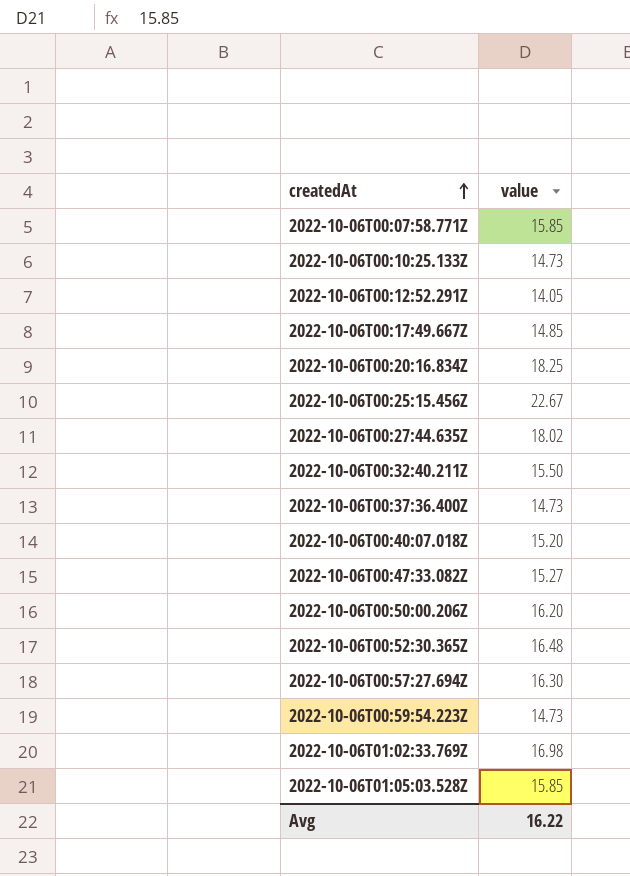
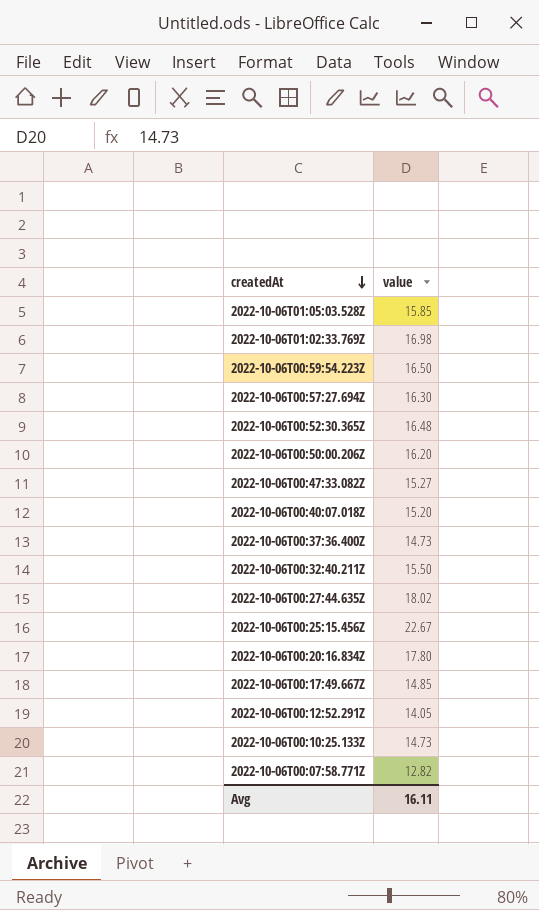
row order: createdAt ascending -> createdAt descending
2022-10-06T00:59:54.223Z | value: 14.73 -> 16.50
2022-10-06T00:20:16.834Z | value: 18.25 -> 17.80
2022-10-06T00:07:58.771Z | value: 15.85 -> 12.82
Avg | value: 16.22 -> 16.11

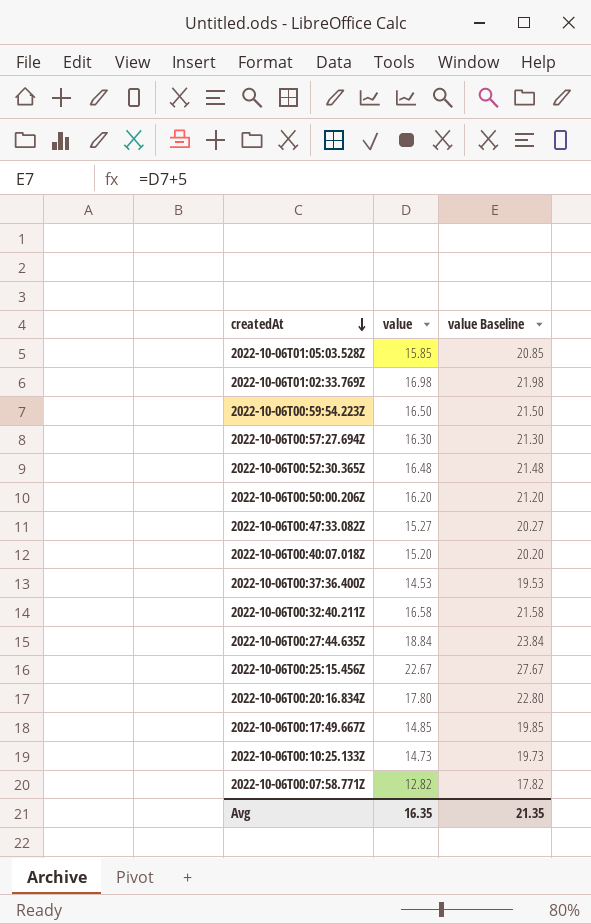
column value Baseline | formula: none -> [value] + 5
row 2022-10-06T00:12:52.291Z: 14.05 -> none
2022-10-06T00:37:36.400Z | value: 14.73 -> 14.53
2022-10-06T00:32:40.211Z | value: 15.50 -> 16.58
2022-10-06T00:27:44.635Z | value: 18.02 -> 18.84
Avg | value: 16.11 -> 16.35

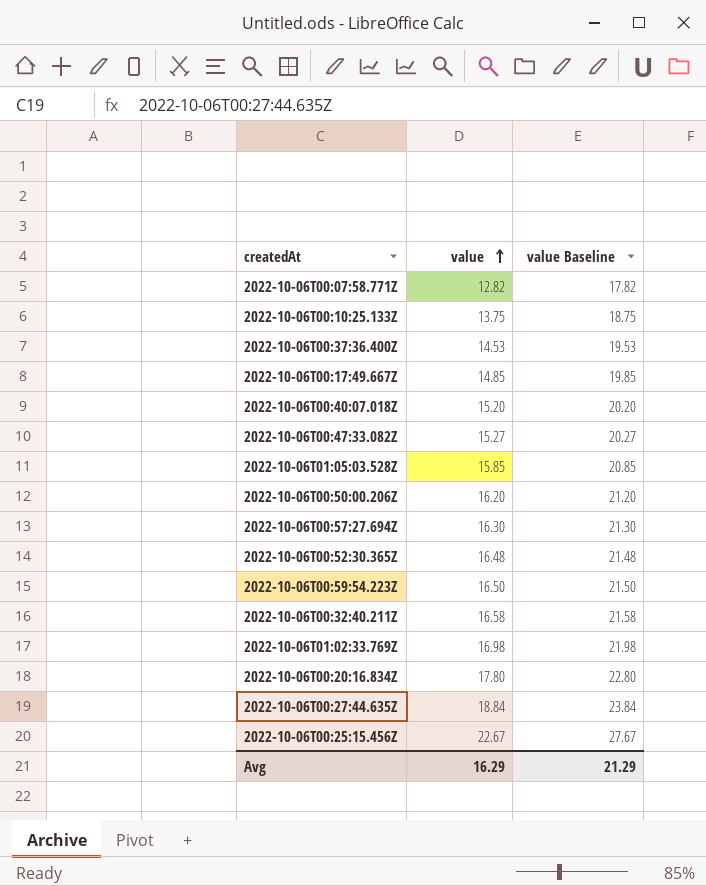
row order: createdAt descending -> value ascending
2022-10-06T00:10:25.133Z | value: 14.73 -> 13.75
2022-10-06T00:10:25.133Z | value Baseline: 19.73 -> 18.75
Avg | value: 16.35 -> 16.29
Avg | value Baseline: 21.35 -> 21.29

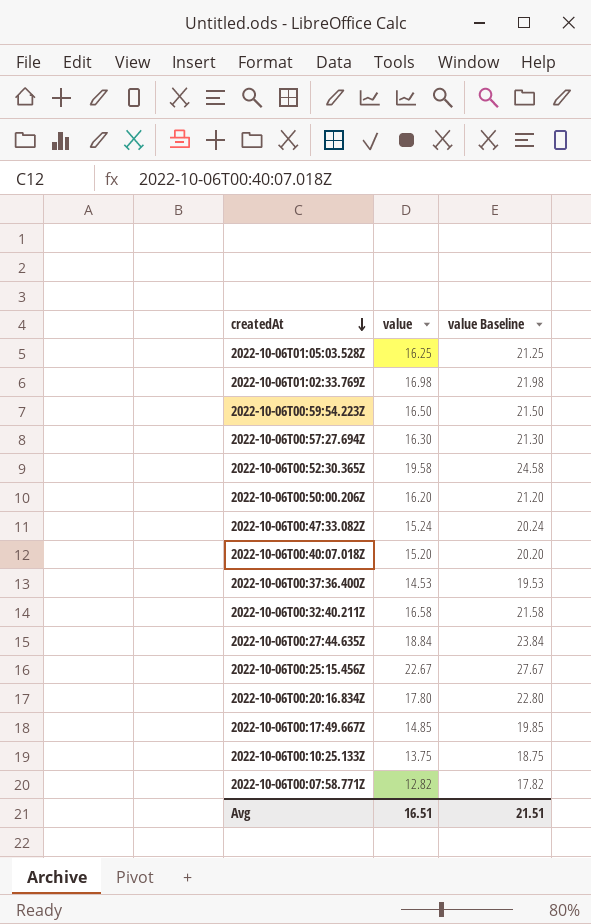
row order: value ascending -> createdAt descending
2022-10-06T01:05:03.528Z | value: 15.85 -> 16.25
2022-10-06T01:05:03.528Z | value Baseline: 20.85 -> 21.25
2022-10-06T00:52:30.365Z | value: 16.48 -> 19.58
2022-10-06T00:52:30.365Z | value Baseline: 21.48 -> 24.58
2022-10-06T00:47:33.082Z | value: 15.27 -> 15.24
2022-10-06T00:47:33.082Z | value Baseline: 20.27 -> 20.24
Avg | value: 16.29 -> 16.51
Avg | value Baseline: 21.29 -> 21.51

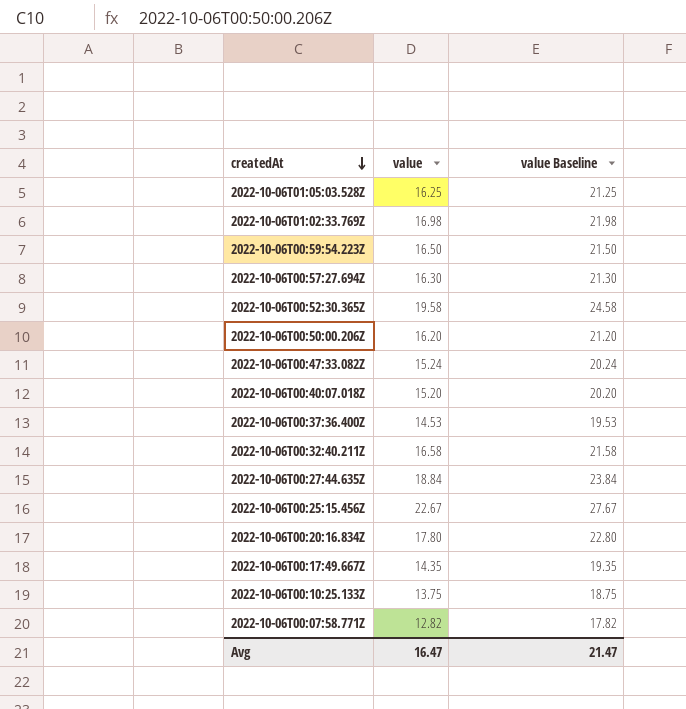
2022-10-06T00:17:49.667Z | value: 14.85 -> 14.35
2022-10-06T00:17:49.667Z | value Baseline: 19.85 -> 19.35
Avg | value: 16.51 -> 16.47
Avg | value Baseline: 21.51 -> 21.47

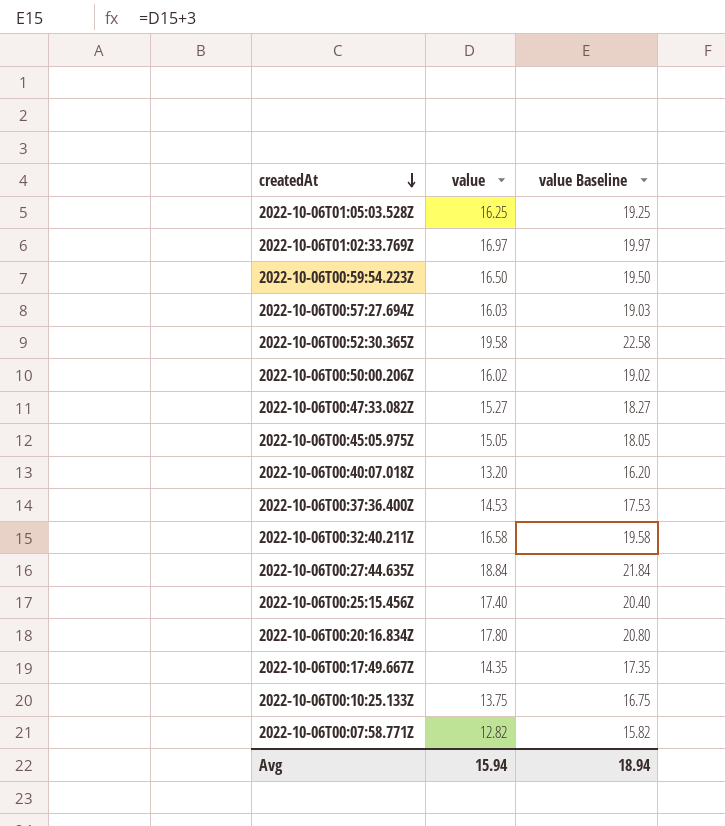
column value Baseline | formula: [value] + 5 -> [value] + 3
2022-10-06T01:02:33.769Z | value: 16.98 -> 16.97
2022-10-06T00:57:27.694Z | value: 16.30 -> 16.03
2022-10-06T00:50:00.206Z | value: 16.20 -> 16.02
2022-10-06T00:47:33.082Z | value: 15.24 -> 15.27
row 2022-10-06T00:45:05.975Z: none -> 15.05 | 18.05
2022-10-06T00:40:07.018Z | value: 15.20 -> 13.20
2022-10-06T00:25:15.456Z | value: 22.67 -> 17.40
Avg | value: 16.47 -> 15.94
Avg | value Baseline: 21.47 -> 18.94

